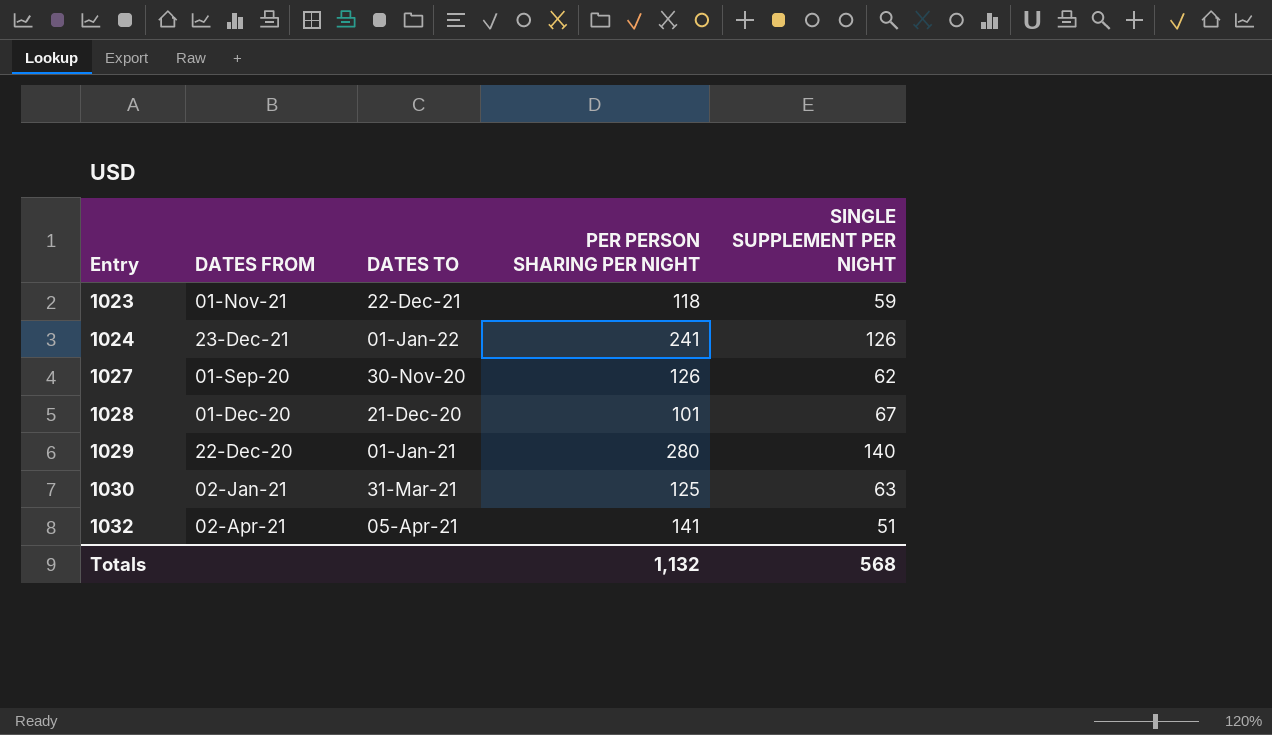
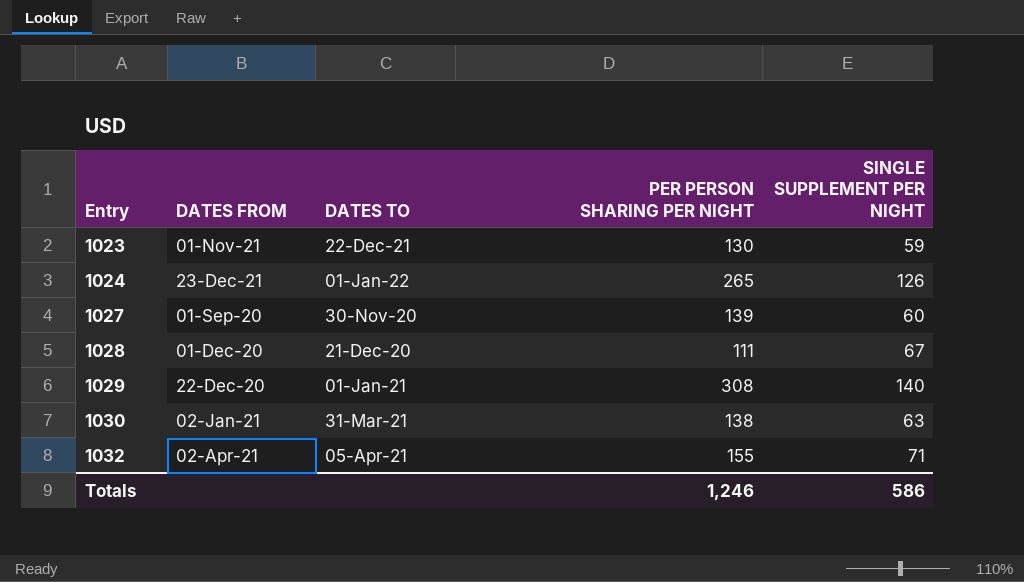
1023 | PER PERSON SHARING PER NIGHT: 118 -> 130
1024 | PER PERSON SHARING PER NIGHT: 241 -> 265
1027 | PER PERSON SHARING PER NIGHT: 126 -> 139
1027 | SINGLE SUPPLEMENT PER NIGHT: 62 -> 60
1028 | PER PERSON SHARING PER NIGHT: 101 -> 111
1029 | PER PERSON SHARING PER NIGHT: 280 -> 308
1030 | PER PERSON SHARING PER NIGHT: 125 -> 138
1032 | PER PERSON SHARING PER NIGHT: 141 -> 155
1032 | SINGLE SUPPLEMENT PER NIGHT: 51 -> 71
Totals | PER PERSON SHARING PER NIGHT: 1,132 -> 1,246
Totals | SINGLE SUPPLEMENT PER NIGHT: 568 -> 586

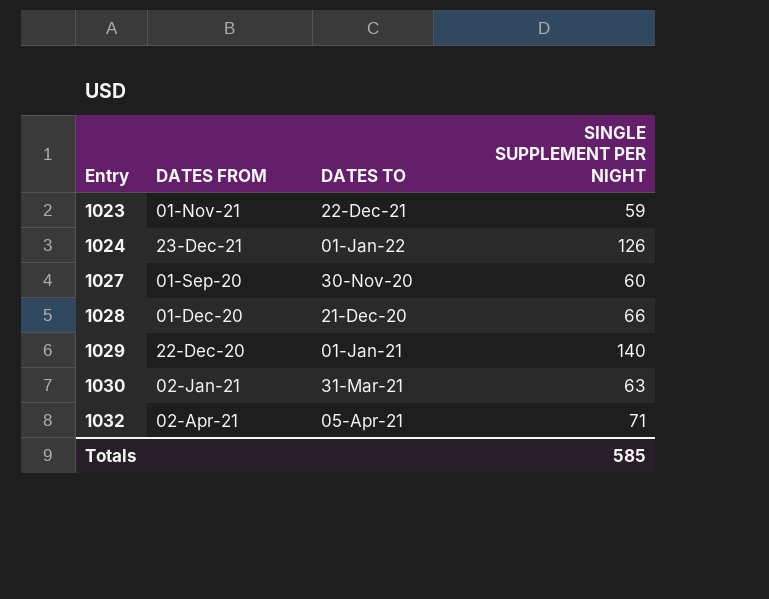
column PER PERSON SHARING PER NIGHT | position: 4 -> none
1028 | SINGLE SUPPLEMENT PER NIGHT: 67 -> 66
Totals | SINGLE SUPPLEMENT PER NIGHT: 586 -> 585

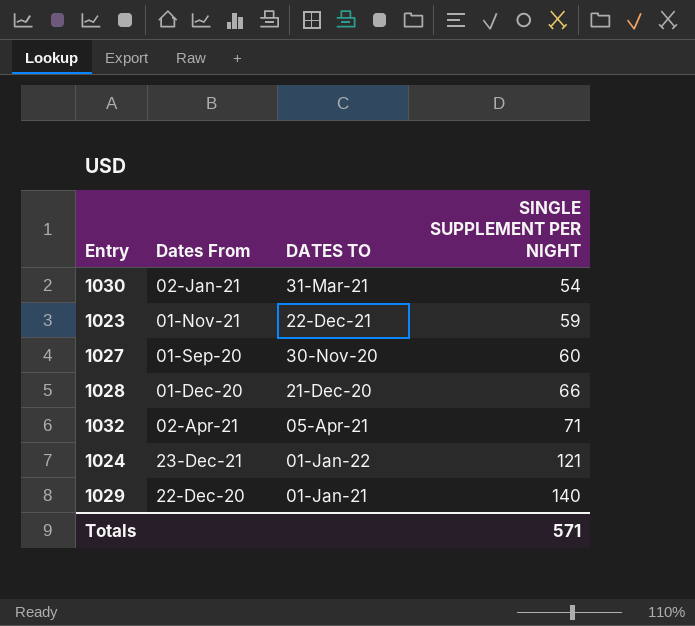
row order: Entry ascending -> SINGLE SUPPLEMENT PER NIGHT ascending
column name: DATES FROM -> Dates From
1030 | SINGLE SUPPLEMENT PER NIGHT: 63 -> 54
1024 | SINGLE SUPPLEMENT PER NIGHT: 126 -> 121
Totals | SINGLE SUPPLEMENT PER NIGHT: 585 -> 571

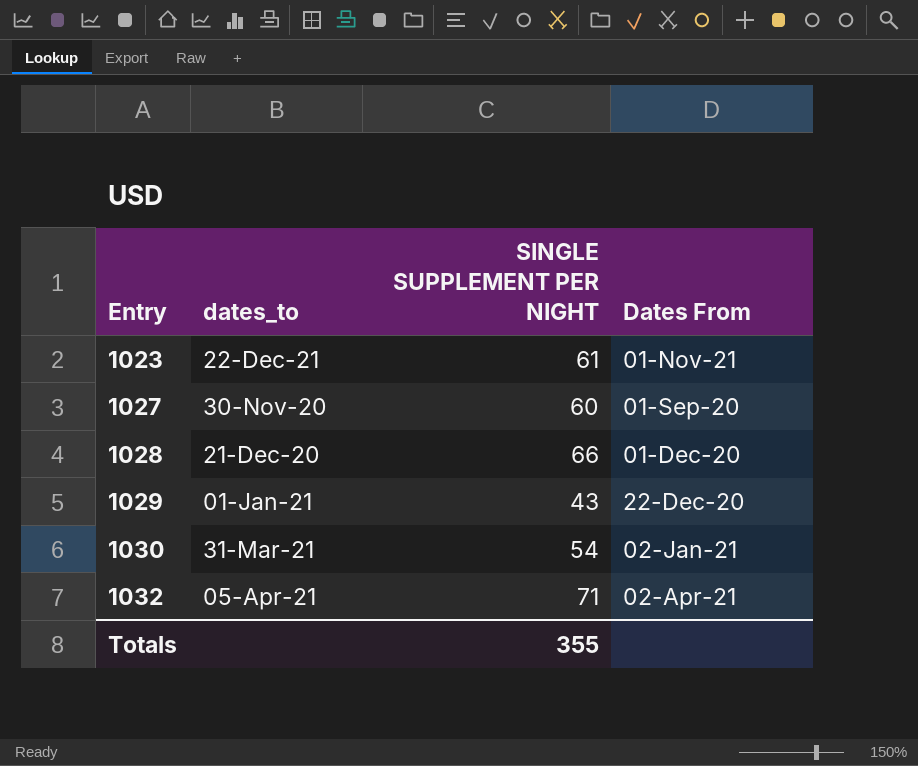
row order: SINGLE SUPPLEMENT PER NIGHT ascending -> Entry ascending
column name: DATES TO -> dates_to
column Dates From | position: 2 -> 4
row 1024: 23-Dec-21 | 01-Jan-22 | 121 -> none
1023 | SINGLE SUPPLEMENT PER NIGHT: 59 -> 61
1029 | SINGLE SUPPLEMENT PER NIGHT: 140 -> 43
Totals | SINGLE SUPPLEMENT PER NIGHT: 571 -> 355

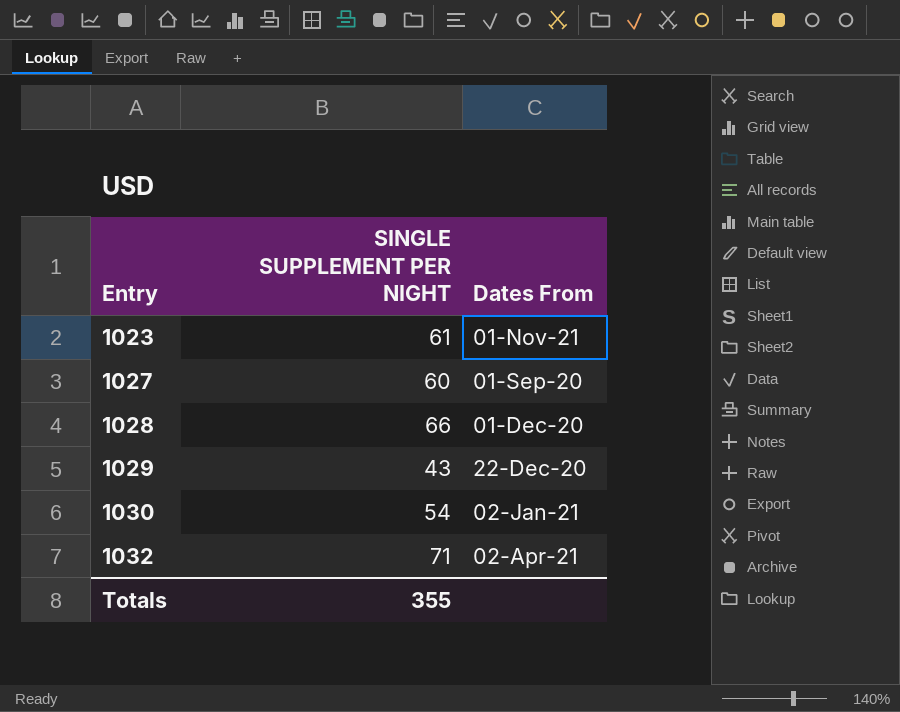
column dates_to | position: 2 -> none

